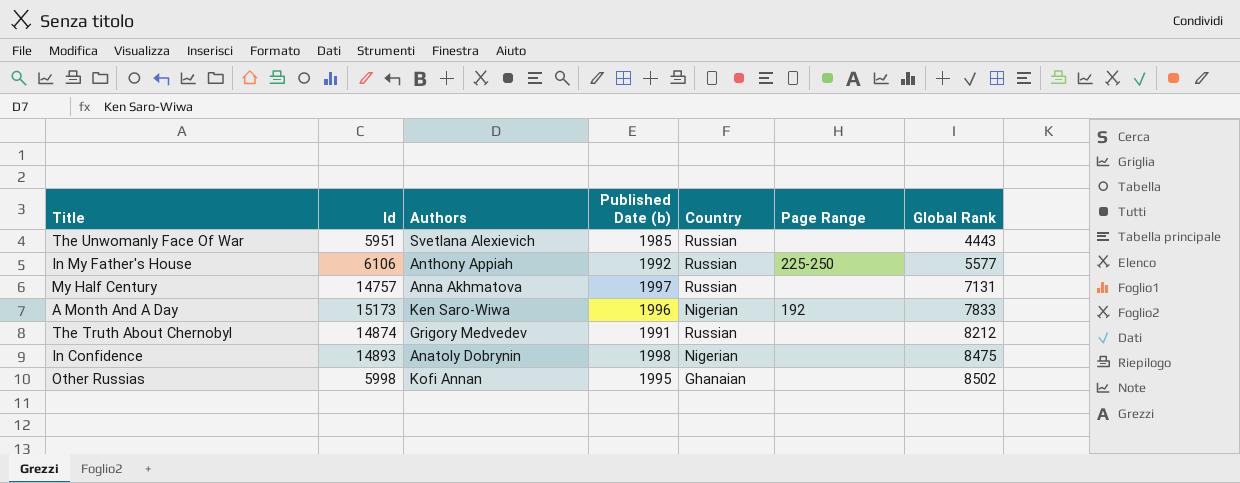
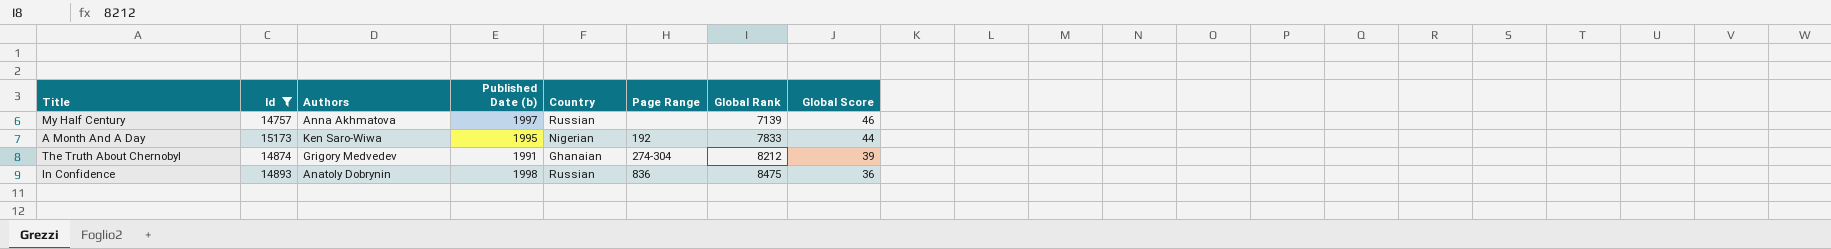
filter: none -> Id >= 14757
column Global Score | position: none -> 8
My Half Century | Global Rank: 7131 -> 7139
A Month And A Day | Published Date (b): 1996 -> 1995
The Truth About Chernobyl | Country: Russian -> Ghanaian
The Truth About Chernobyl | Page Range: none -> 274-304
In Confidence | Country: Nigerian -> Russian
In Confidence | Page Range: none -> 836

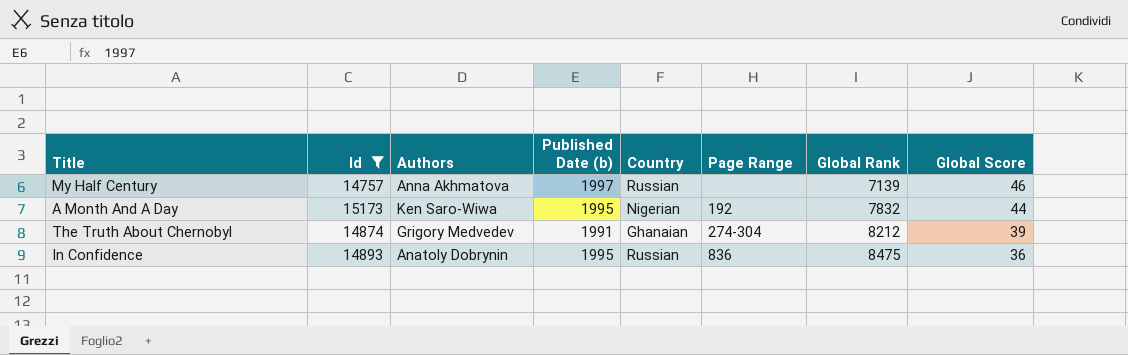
A Month And A Day | Global Rank: 7833 -> 7832
In Confidence | Published Date (b): 1998 -> 1995

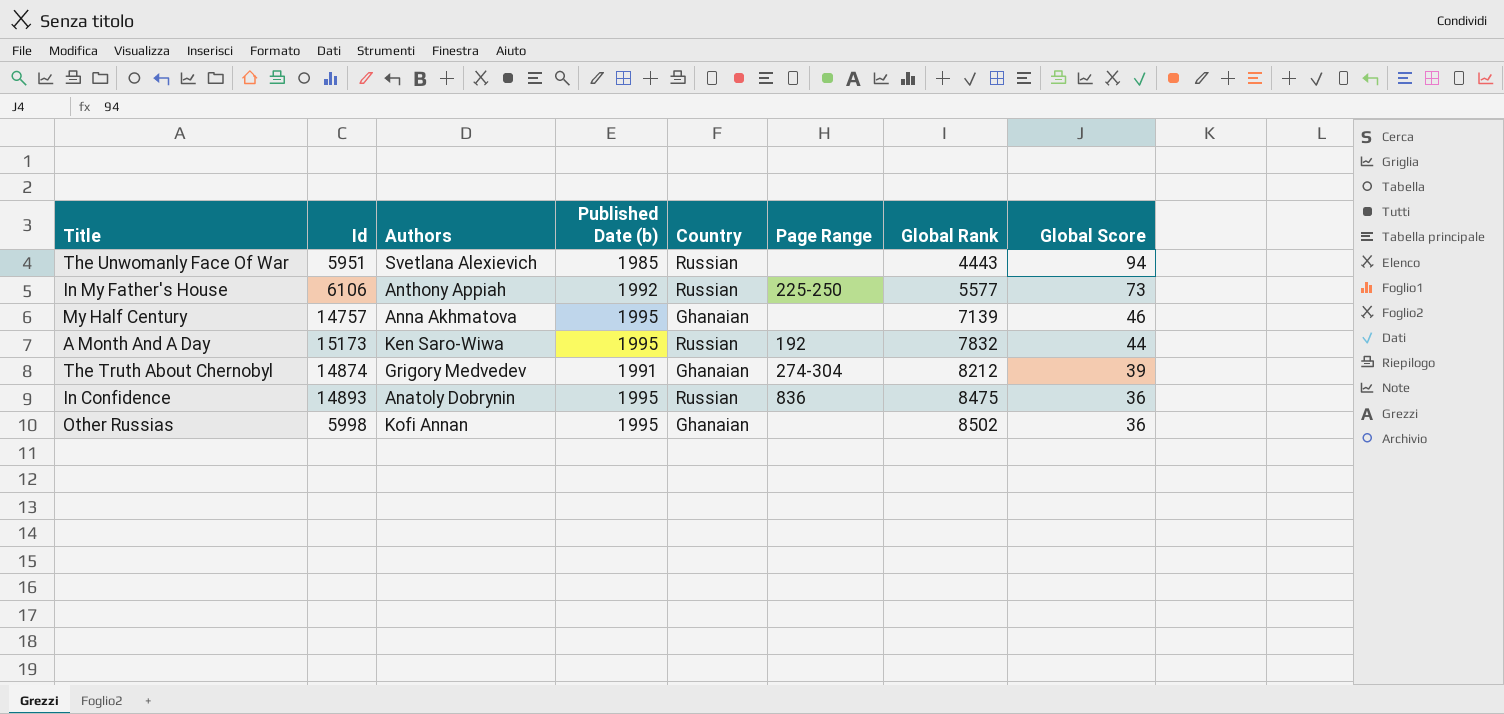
filter: Id >= 14757 -> none
My Half Century | Published Date (b): 1997 -> 1995
My Half Century | Country: Russian -> Ghanaian
A Month And A Day | Country: Nigerian -> Russian

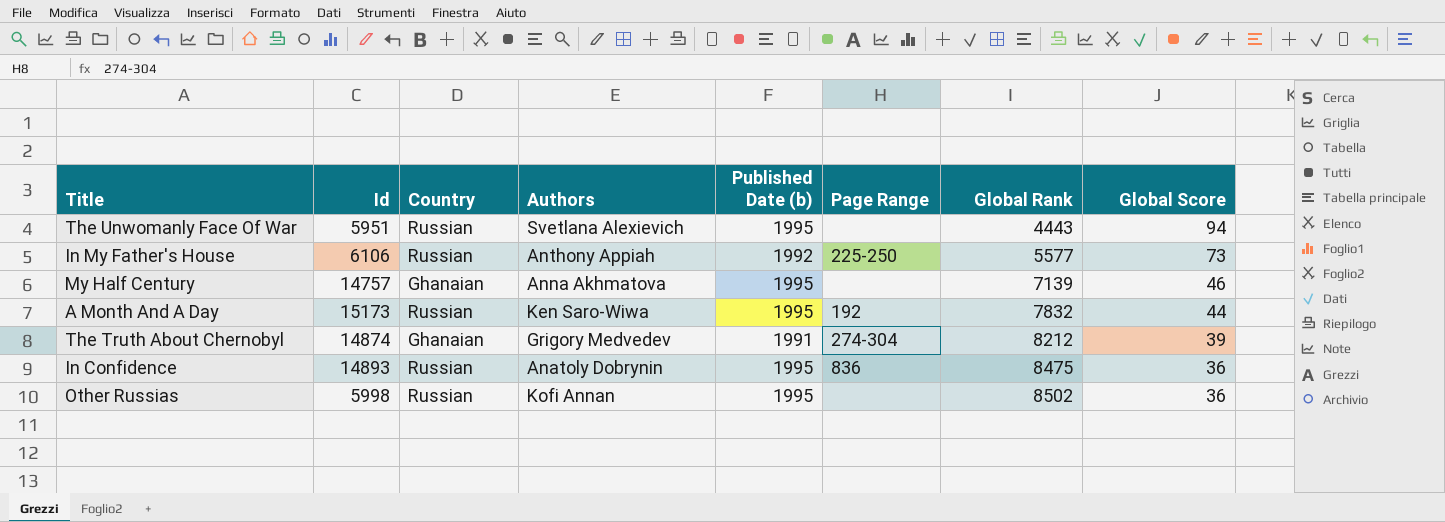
column Country | position: 5 -> 3
The Unwomanly Face Of War | Published Date (b): 1985 -> 1995
Other Russias | Country: Ghanaian -> Russian

